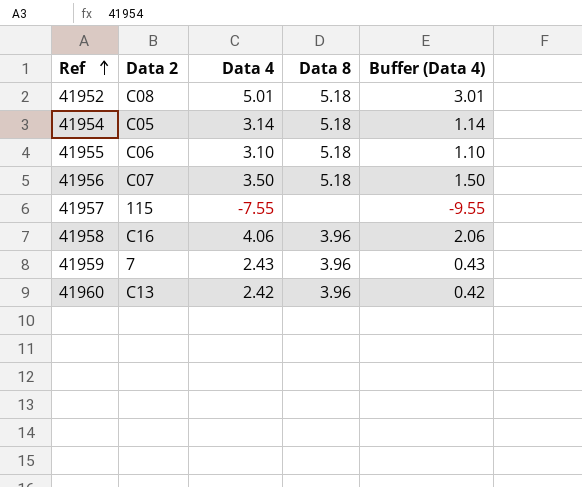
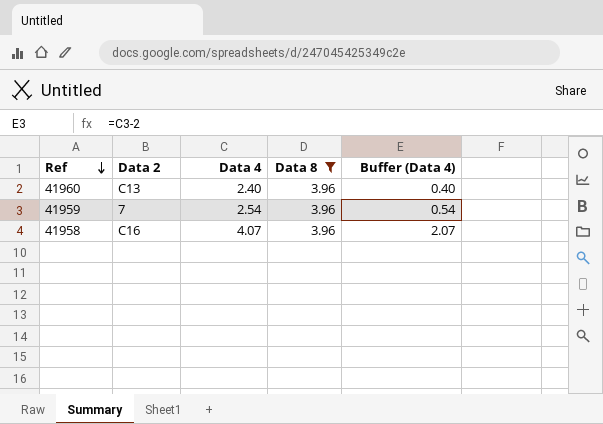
filter: none -> Data 8 = 3.96
row order: Ref ascending -> Ref descending
41960 | Data 4: 2.42 -> 2.40
41960 | Buffer (Data 4): 0.42 -> 0.40
41959 | Data 4: 2.43 -> 2.54
41959 | Buffer (Data 4): 0.43 -> 0.54
41958 | Data 4: 4.06 -> 4.07
41958 | Buffer (Data 4): 2.06 -> 2.07

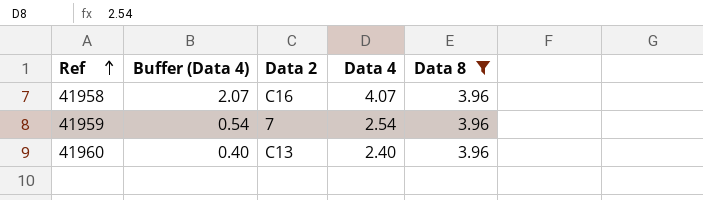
row order: Ref descending -> Ref ascending
column Buffer (Data 4) | position: 5 -> 2

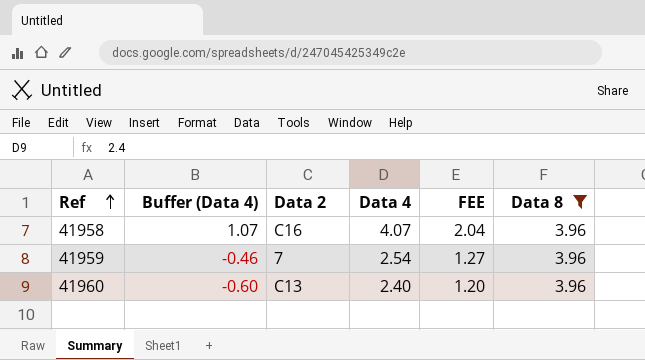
column Buffer (Data 4) | formula: [Data 4] - 2 -> [Data 4] - 3
column FEE | formula: none -> [Data 4] * 0.5

